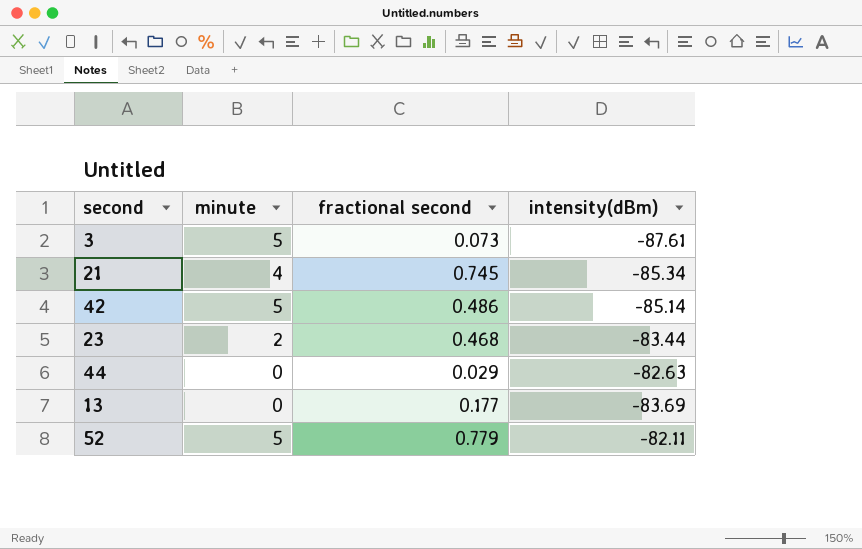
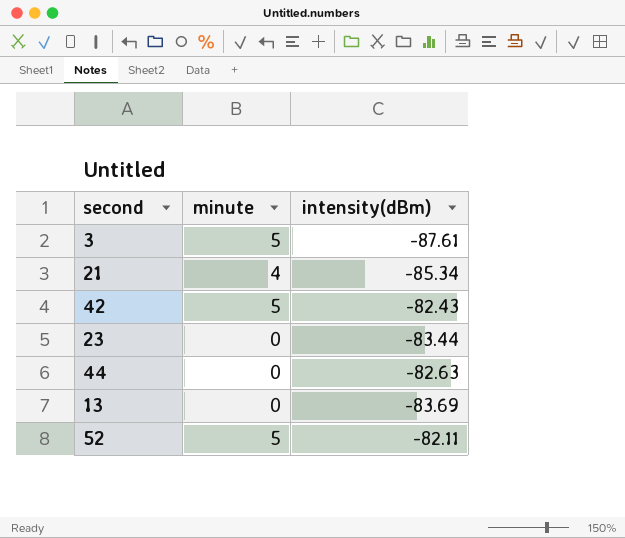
column fractional second | position: 3 -> none
42 | intensity(dBm): -85.14 -> -82.43
23 | minute: 2 -> 0

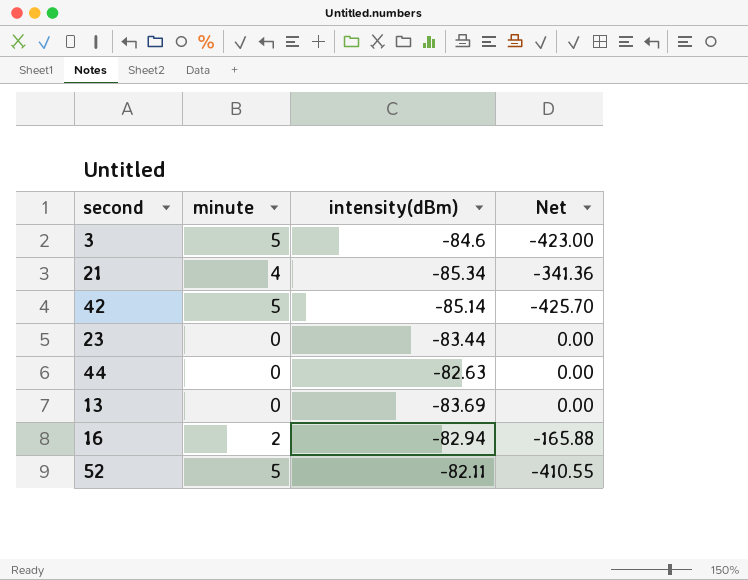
column Net | formula: none -> [minute] * [intensity(dBm)]
3 | intensity(dBm): -87.61 -> -84.6
42 | intensity(dBm): -82.43 -> -85.14
row 16: none -> 2 | -82.94 | -165.88

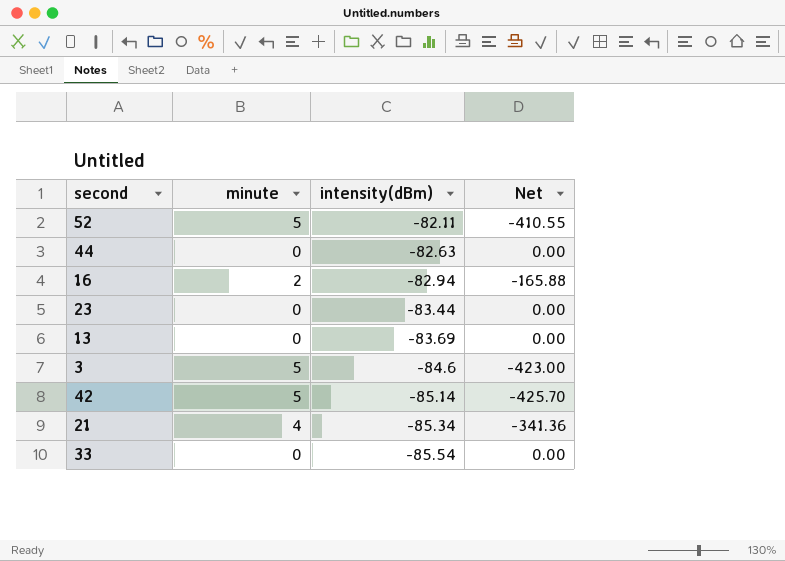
row order: none -> intensity(dBm) descending
row 33: none -> 0 | -85.54 | 0.00

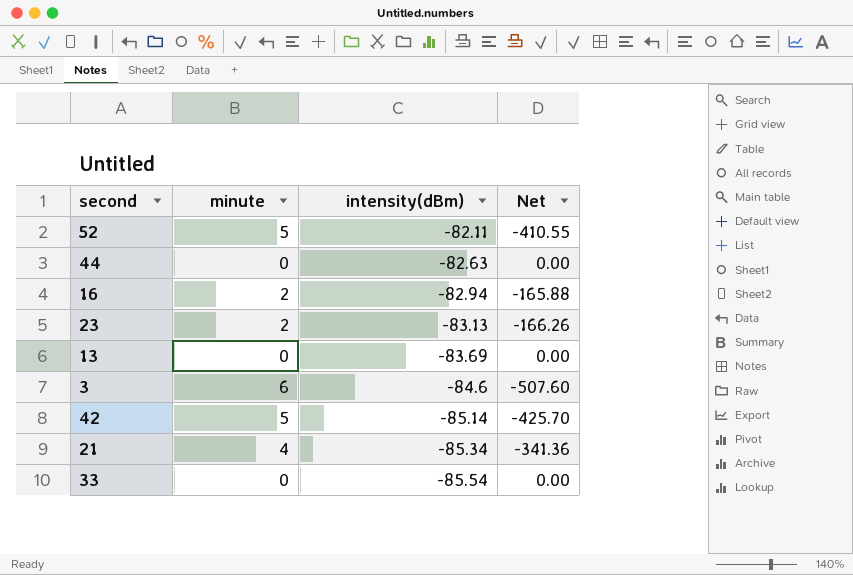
23 | minute: 0 -> 2
23 | intensity(dBm): -83.44 -> -83.13
23 | Net: 0.00 -> -166.26
3 | minute: 5 -> 6
3 | Net: -423.00 -> -507.60

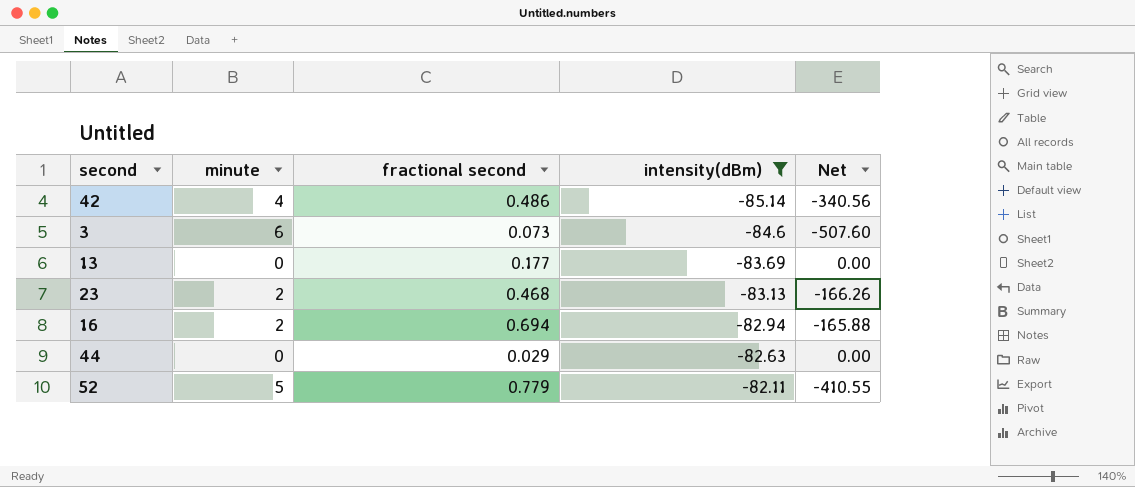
filter: none -> intensity(dBm) >= -85.14
row order: intensity(dBm) descending -> intensity(dBm) ascending
column fractional second | position: none -> 3
42 | minute: 5 -> 4
42 | Net: -425.70 -> -340.56

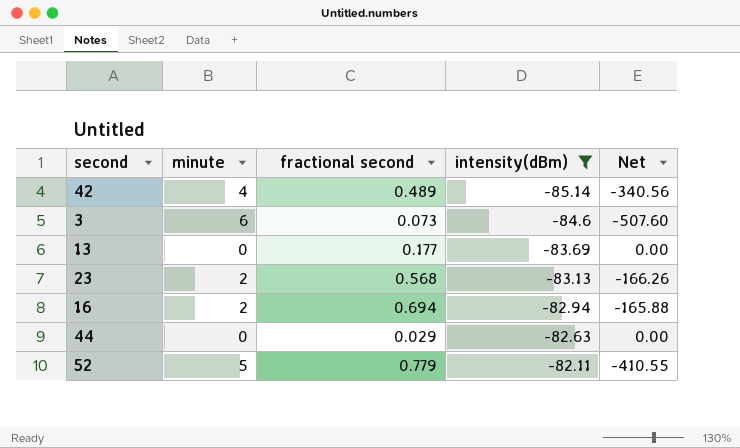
42 | fractional second: 0.486 -> 0.489
23 | fractional second: 0.468 -> 0.568

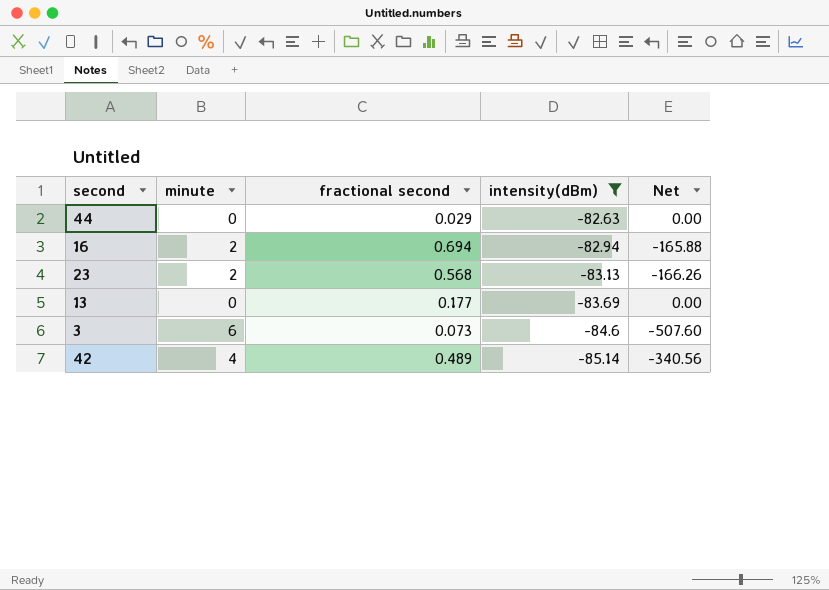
row order: intensity(dBm) ascending -> intensity(dBm) descending
row 52: 5 | 0.779 | -82.11 | -410.55 -> none

